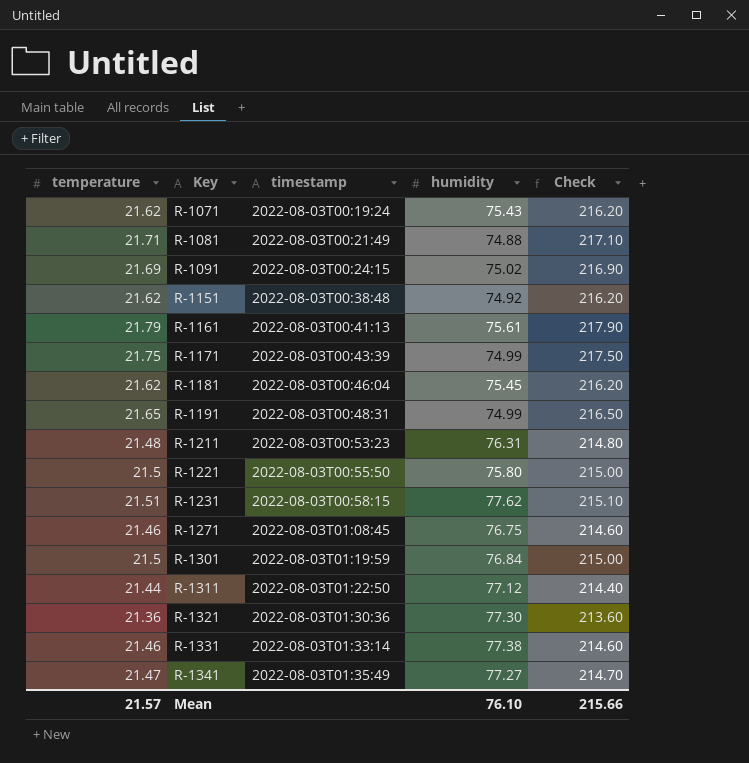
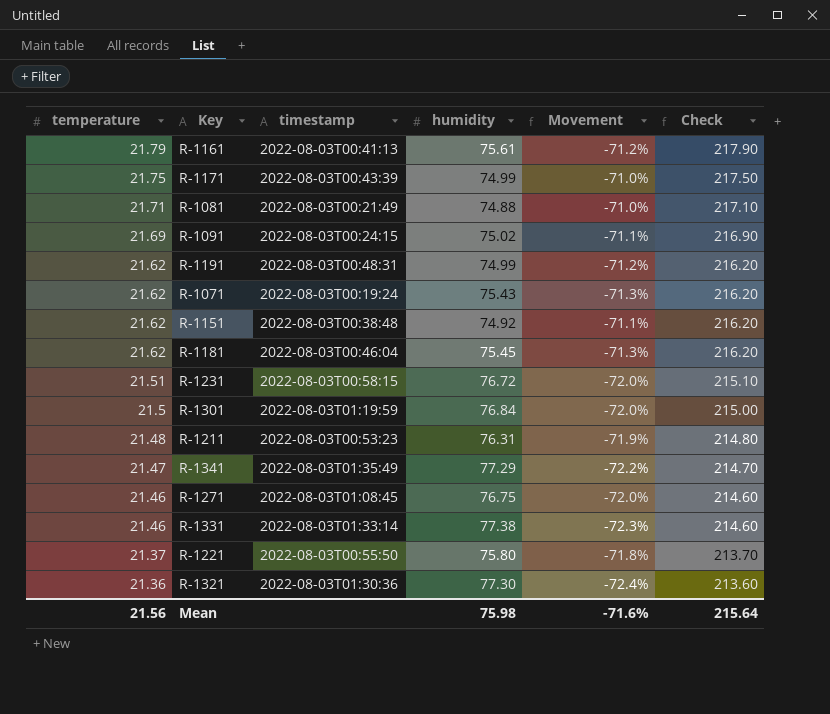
row order: Key ascending -> temperature descending
column Movement | formula: none -> ([temperature] - [humidity]) / [humidity]
row R-1311: 21.44 | 2022-08-03T01:22:50 | 77.12 | 214.40 -> none
R-1191 | temperature: 21.65 -> 21.62
R-1191 | Check: 216.50 -> 216.20
R-1231 | humidity: 77.62 -> 76.72
R-1341 | humidity: 77.27 -> 77.29
R-1221 | temperature: 21.5 -> 21.37
R-1221 | Check: 215.00 -> 213.70
Mean | temperature: 21.57 -> 21.56
Mean | humidity: 76.10 -> 75.98
Mean | Check: 215.66 -> 215.64

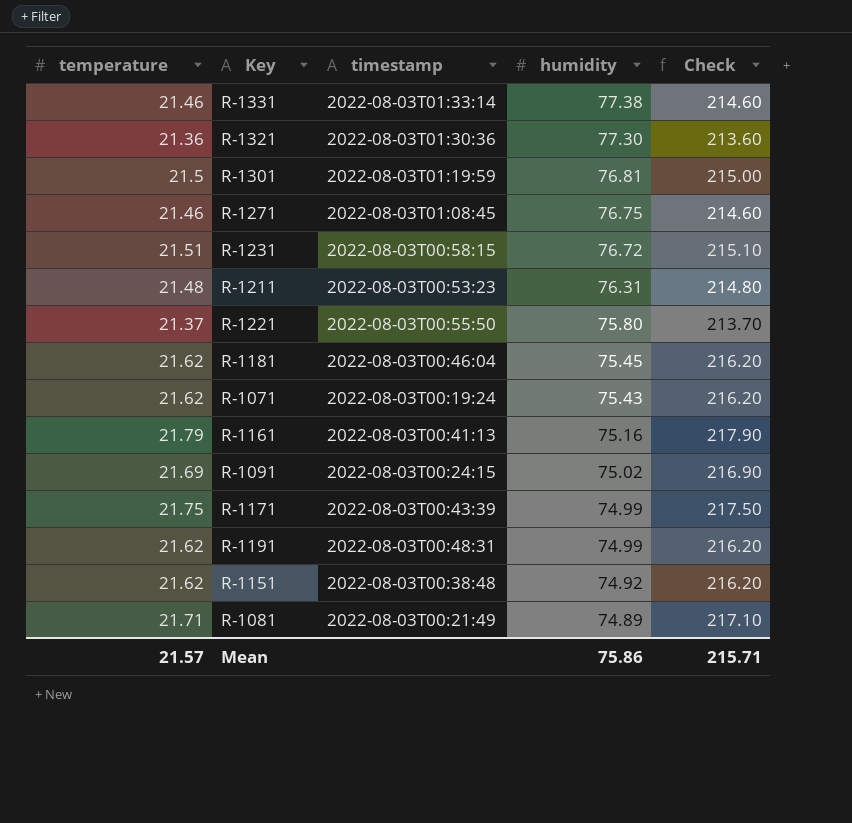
row order: temperature descending -> humidity descending
column Movement | formula: ([temperature] - [humidity]) / [humidity] -> none
row R-1341: 21.47 | 2022-08-03T01:35:49 | 77.29 | -72.2% | 214.70 -> none
R-1301 | humidity: 76.84 -> 76.81
R-1161 | humidity: 75.61 -> 75.16
R-1081 | humidity: 74.88 -> 74.89
Mean | temperature: 21.56 -> 21.57
Mean | humidity: 75.98 -> 75.86
Mean | Check: 215.64 -> 215.71

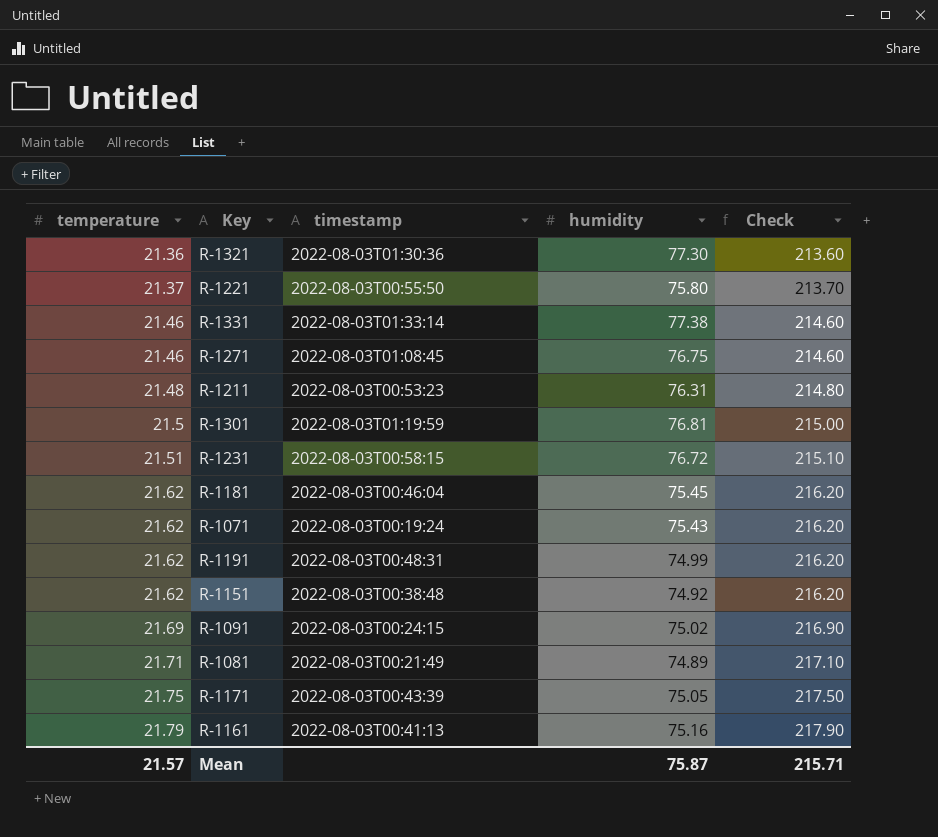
row order: humidity descending -> temperature ascending
R-1171 | humidity: 74.99 -> 75.05
Mean | humidity: 75.86 -> 75.87

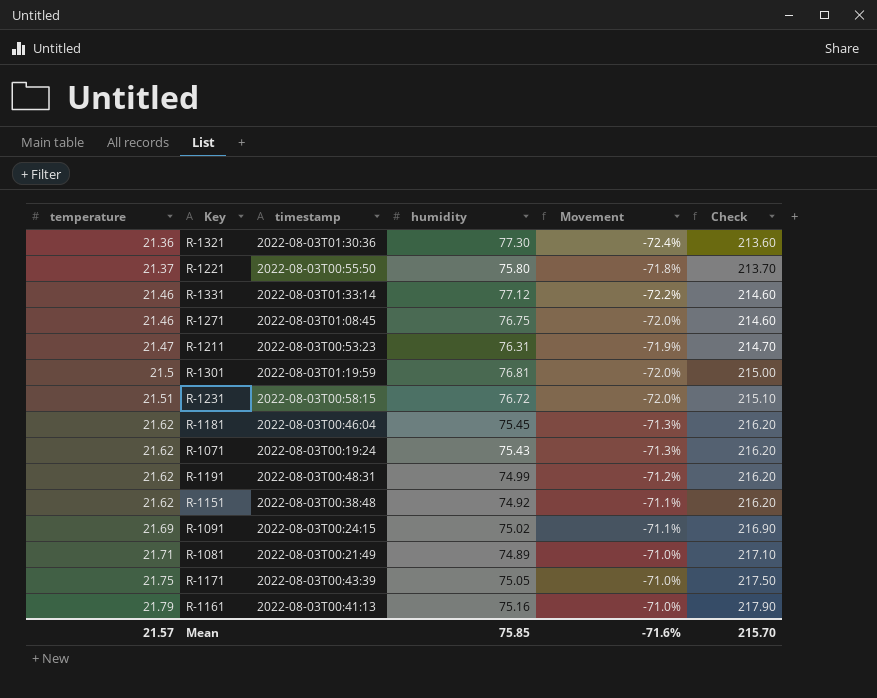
column Movement | formula: none -> ([temperature] - [humidity]) / [humidity]
R-1331 | humidity: 77.38 -> 77.12
R-1211 | temperature: 21.48 -> 21.47
R-1211 | Check: 214.80 -> 214.70
Mean | humidity: 75.87 -> 75.85
Mean | Check: 215.71 -> 215.70

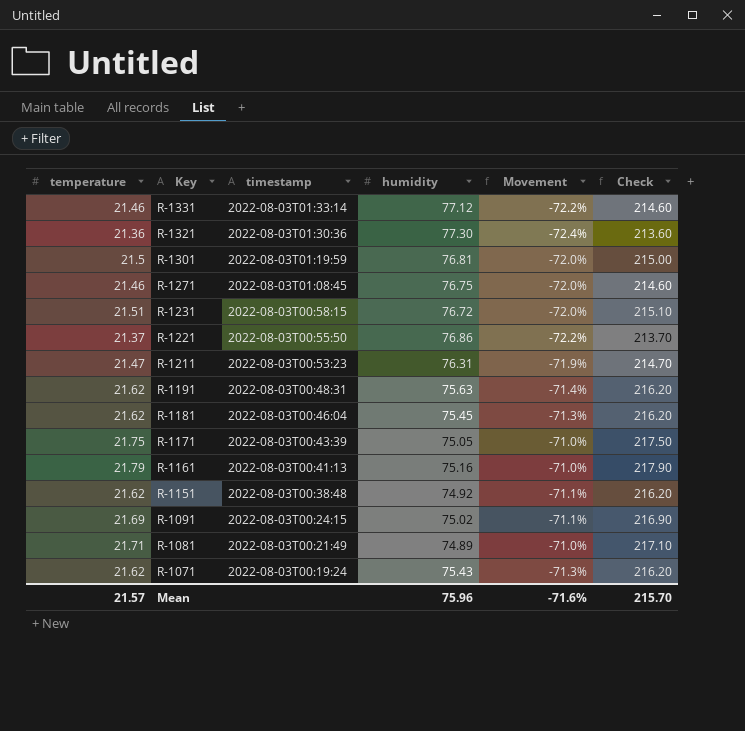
row order: temperature ascending -> Key descending
R-1221 | humidity: 75.80 -> 76.86
R-1221 | Movement: -71.8% -> -72.2%
R-1191 | humidity: 74.99 -> 75.63
R-1191 | Movement: -71.2% -> -71.4%
Mean | humidity: 75.85 -> 75.96

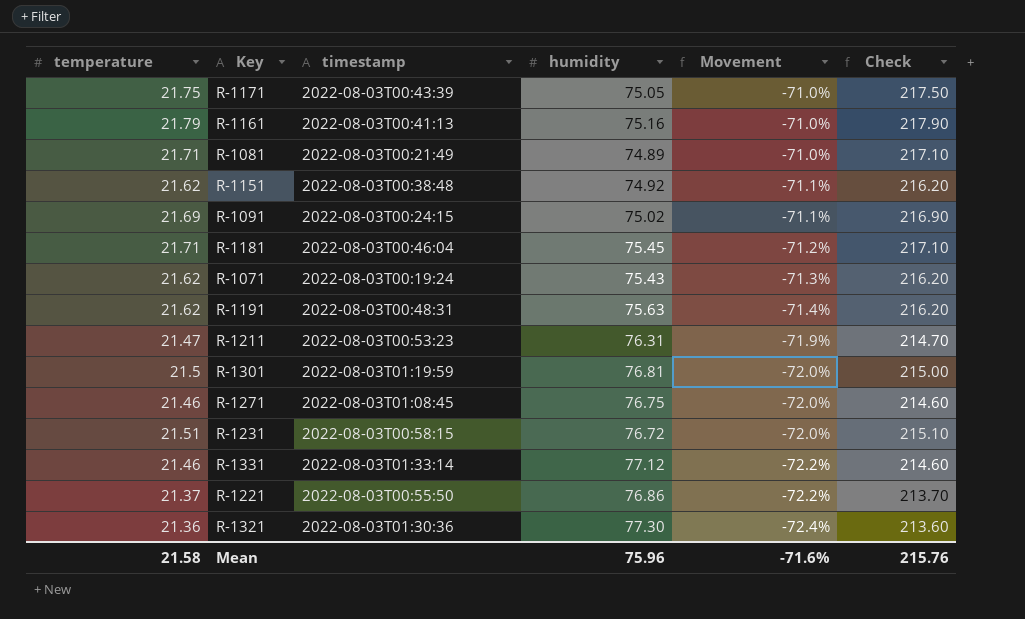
row order: Key descending -> Movement descending
R-1181 | temperature: 21.62 -> 21.71
R-1181 | Movement: -71.3% -> -71.2%
R-1181 | Check: 216.20 -> 217.10
Mean | temperature: 21.57 -> 21.58
Mean | Check: 215.70 -> 215.76

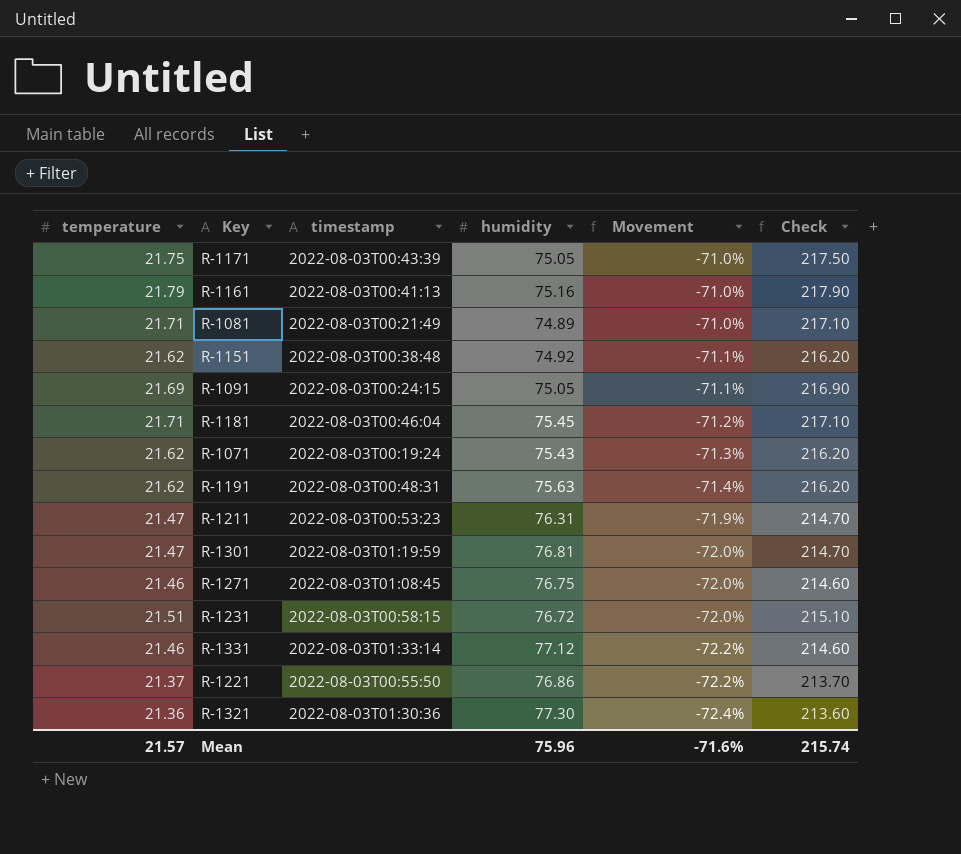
R-1091 | humidity: 75.02 -> 75.05
R-1301 | temperature: 21.5 -> 21.47
R-1301 | Check: 215.00 -> 214.70
Mean | temperature: 21.58 -> 21.57
Mean | Check: 215.76 -> 215.74

